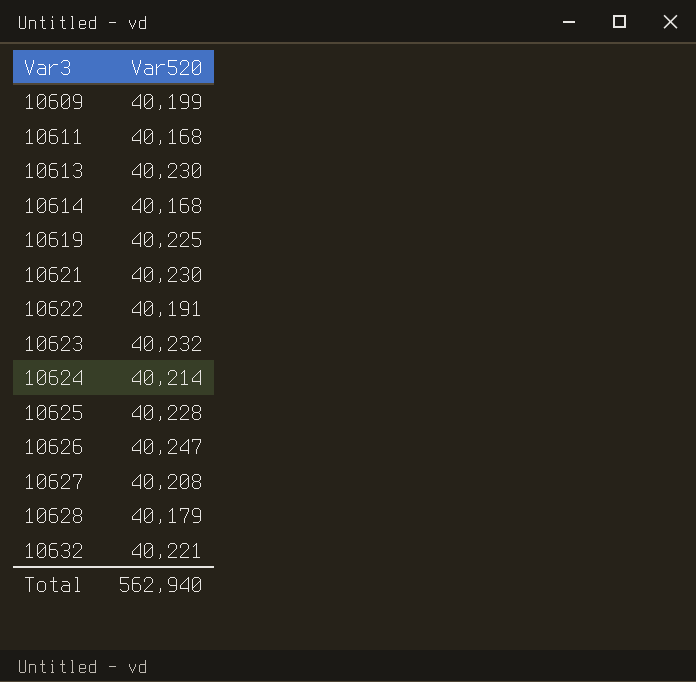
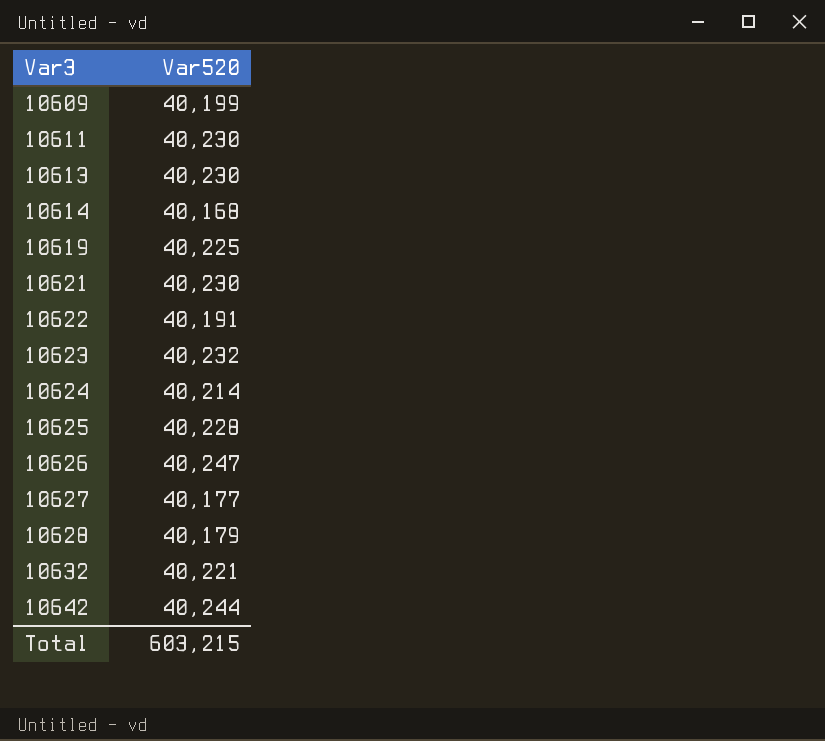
10611 | Var520: 40,168 -> 40,230
10627 | Var520: 40,208 -> 40,177
row 10642: none -> 40,244
Total | Var520: 562,940 -> 603,215

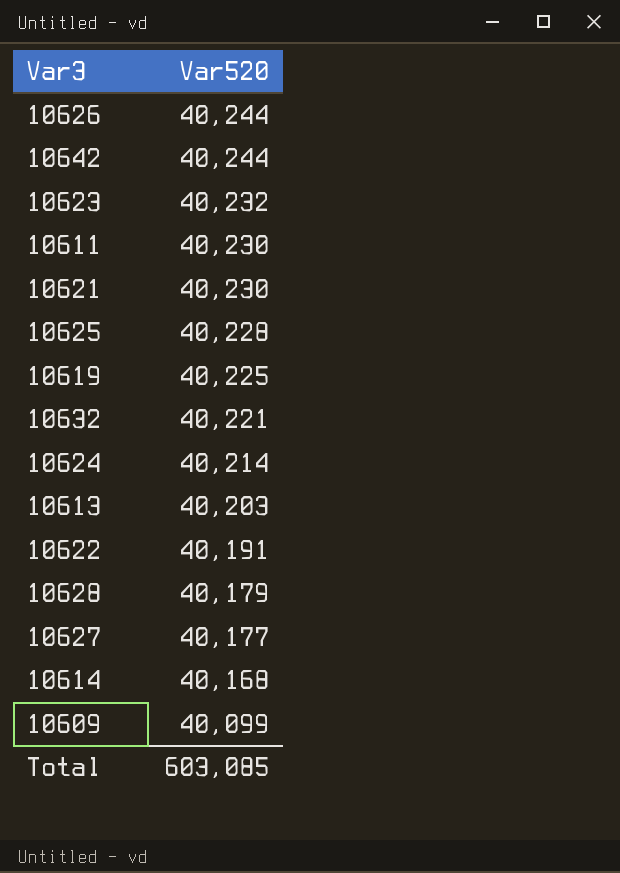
row order: Var3 ascending -> Var520 descending
10626 | Var520: 40,247 -> 40,244
10613 | Var520: 40,230 -> 40,203
10609 | Var520: 40,199 -> 40,099
Total | Var520: 603,215 -> 603,085

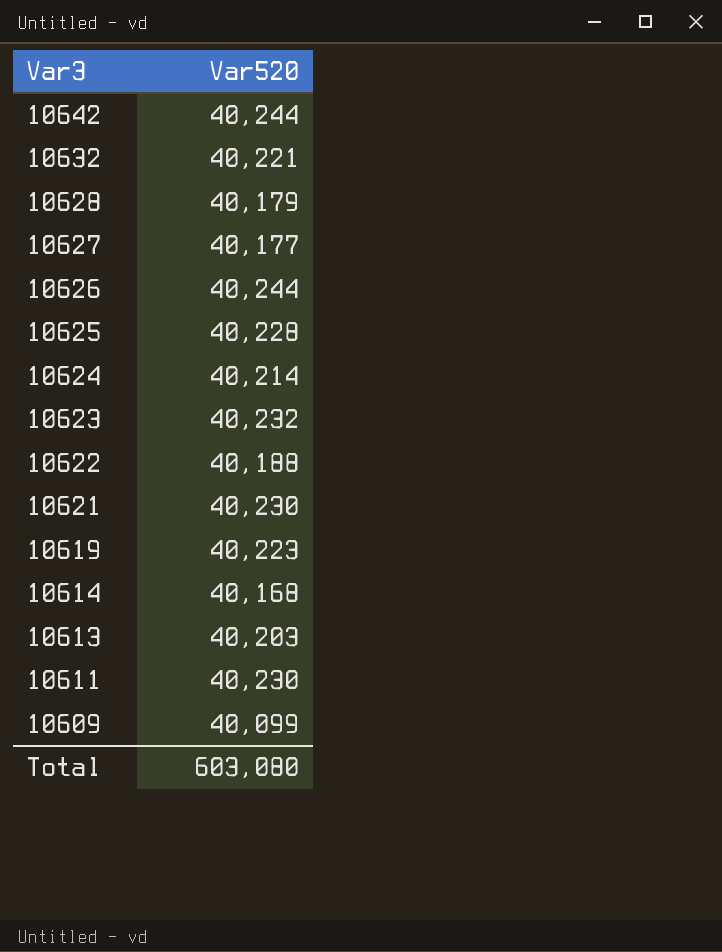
row order: Var520 descending -> Var3 descending
10622 | Var520: 40,191 -> 40,188
10619 | Var520: 40,225 -> 40,223
Total | Var520: 603,085 -> 603,080

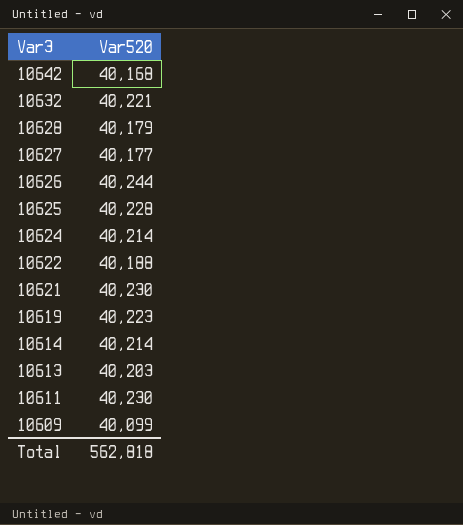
row 10623: 40,232 -> none
10642 | Var520: 40,244 -> 40,168
10614 | Var520: 40,168 -> 40,214
Total | Var520: 603,080 -> 562,818

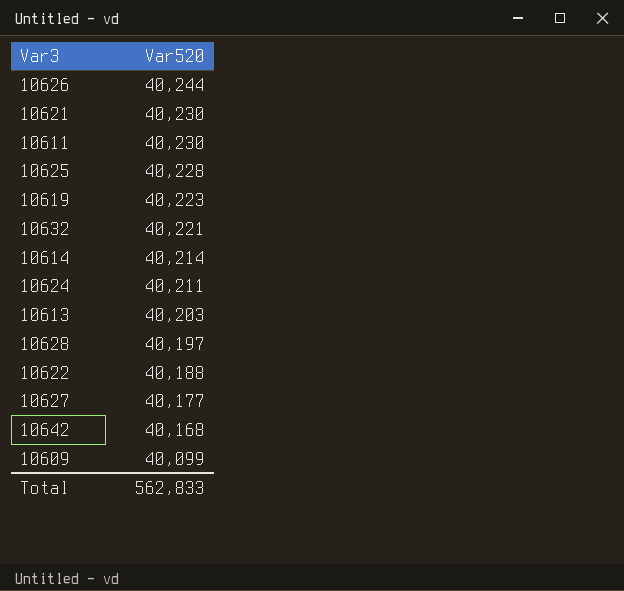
row order: Var3 descending -> Var520 descending
10624 | Var520: 40,214 -> 40,211
10628 | Var520: 40,179 -> 40,197
Total | Var520: 562,818 -> 562,833

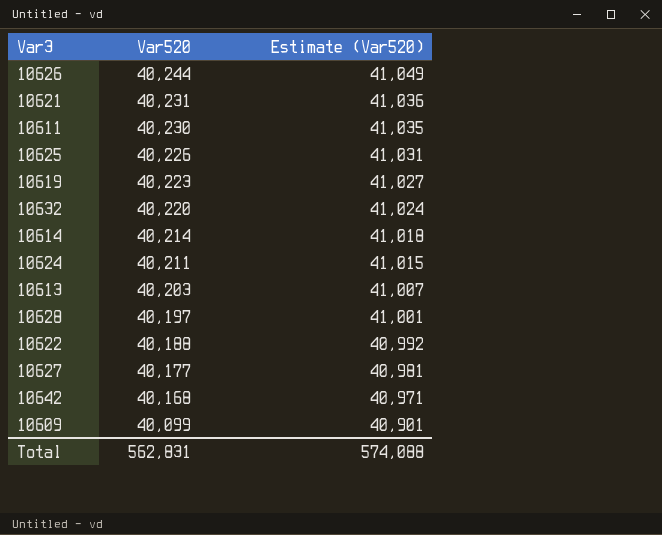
column Estimate (Var520) | formula: none -> [Var520] * 1.02
10621 | Var520: 40,230 -> 40,231
10625 | Var520: 40,228 -> 40,226
10632 | Var520: 40,221 -> 40,220
Total | Var520: 562,833 -> 562,831

